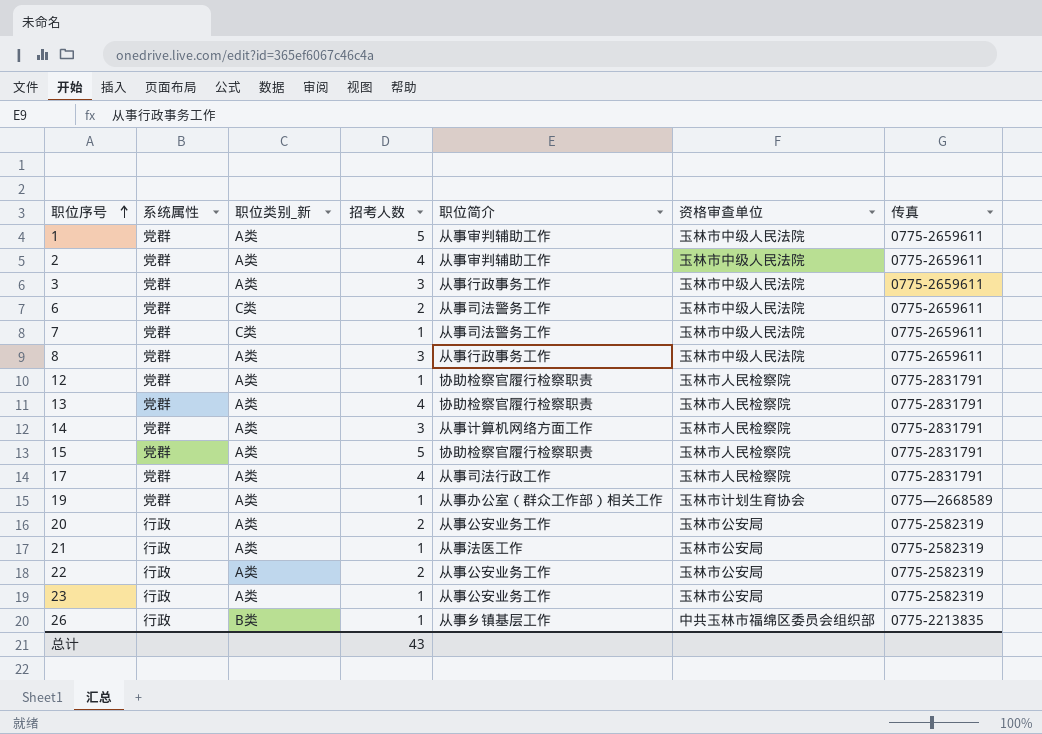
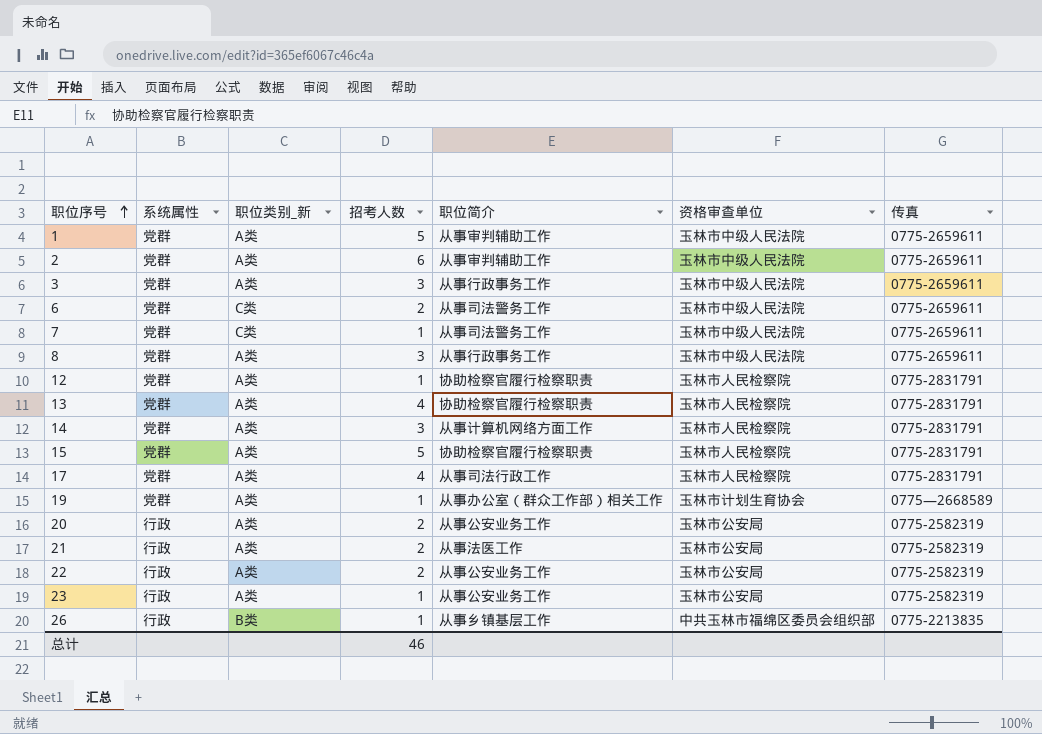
2 | 招考人数: 4 -> 6
21 | 招考人数: 1 -> 2
总计 | 招考人数: 43 -> 46

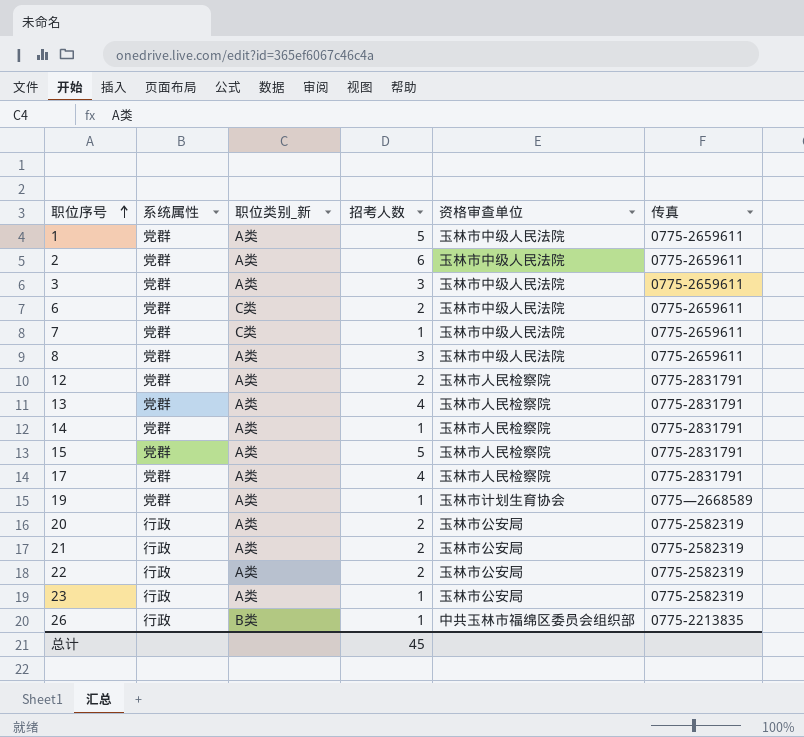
column 职位简介 | position: 5 -> none
12 | 招考人数: 1 -> 2
14 | 招考人数: 3 -> 1
总计 | 招考人数: 46 -> 45

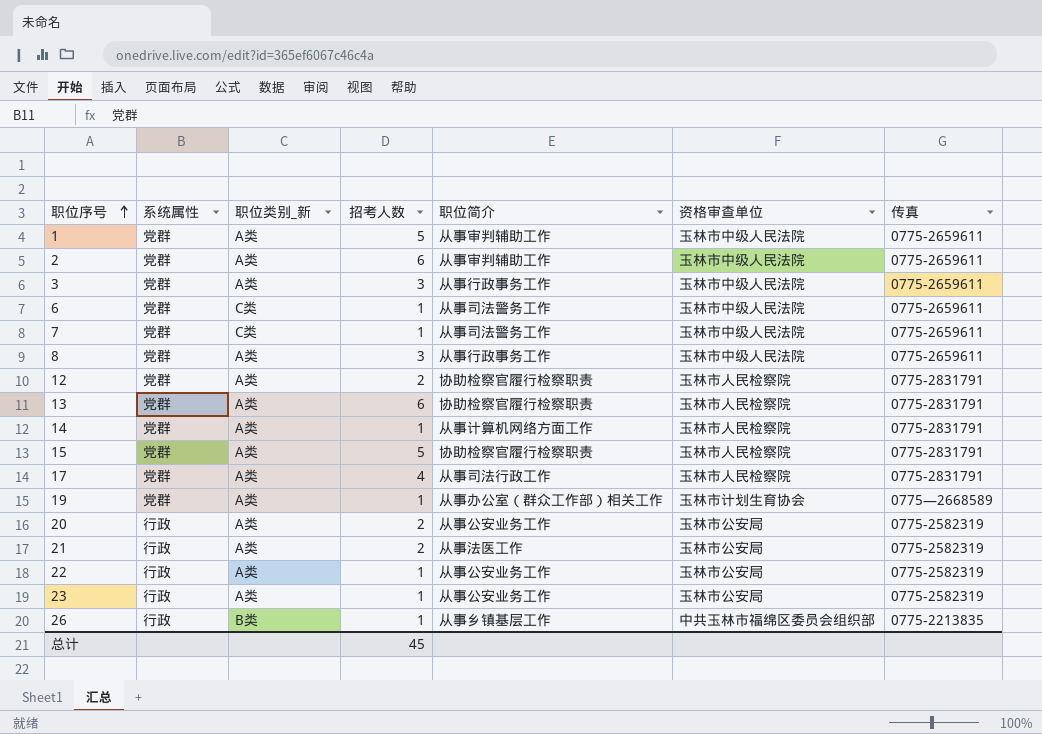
column 职位简介 | position: none -> 5
6 | 招考人数: 2 -> 1
13 | 招考人数: 4 -> 6
22 | 招考人数: 2 -> 1

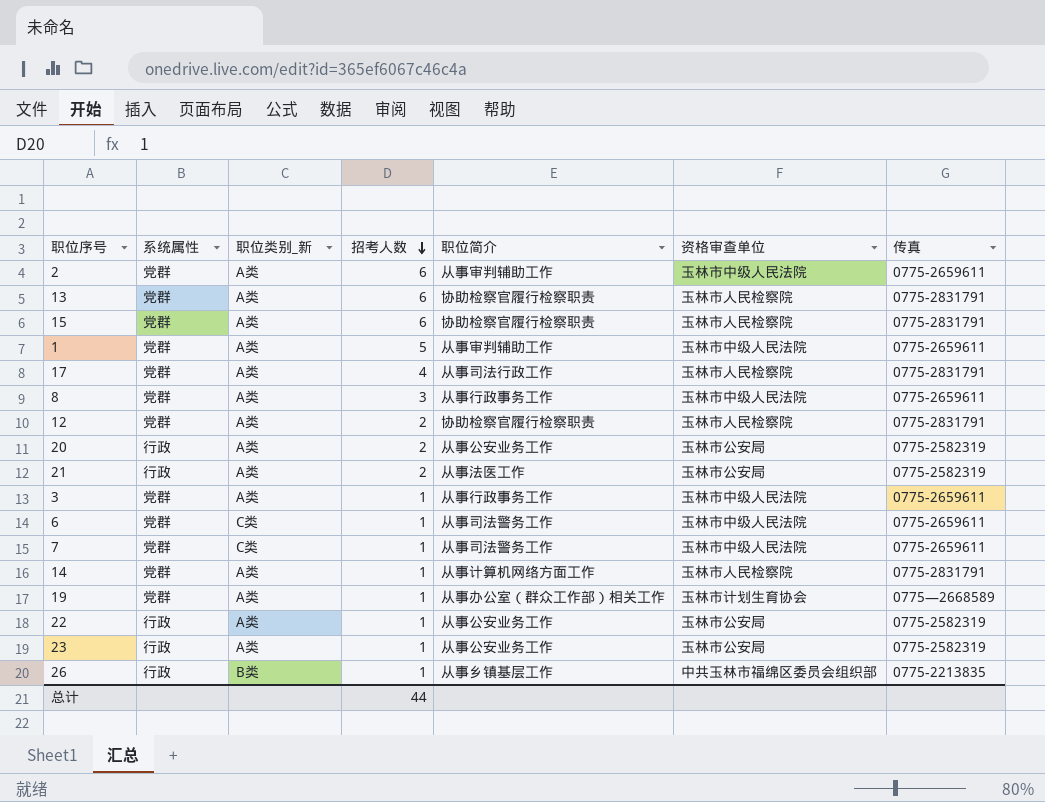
row order: 职位序号 ascending -> 招考人数 descending
15 | 招考人数: 5 -> 6
3 | 招考人数: 3 -> 1
总计 | 招考人数: 45 -> 44

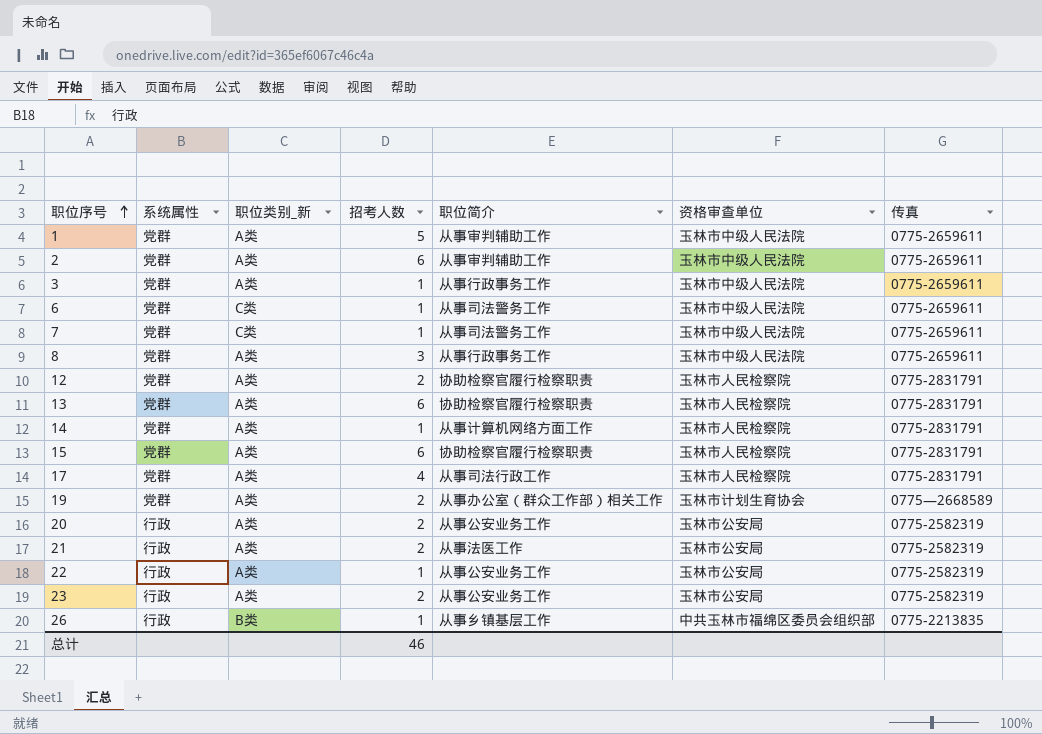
row order: 招考人数 descending -> 职位序号 ascending
19 | 招考人数: 1 -> 2
23 | 招考人数: 1 -> 2
总计 | 招考人数: 44 -> 46

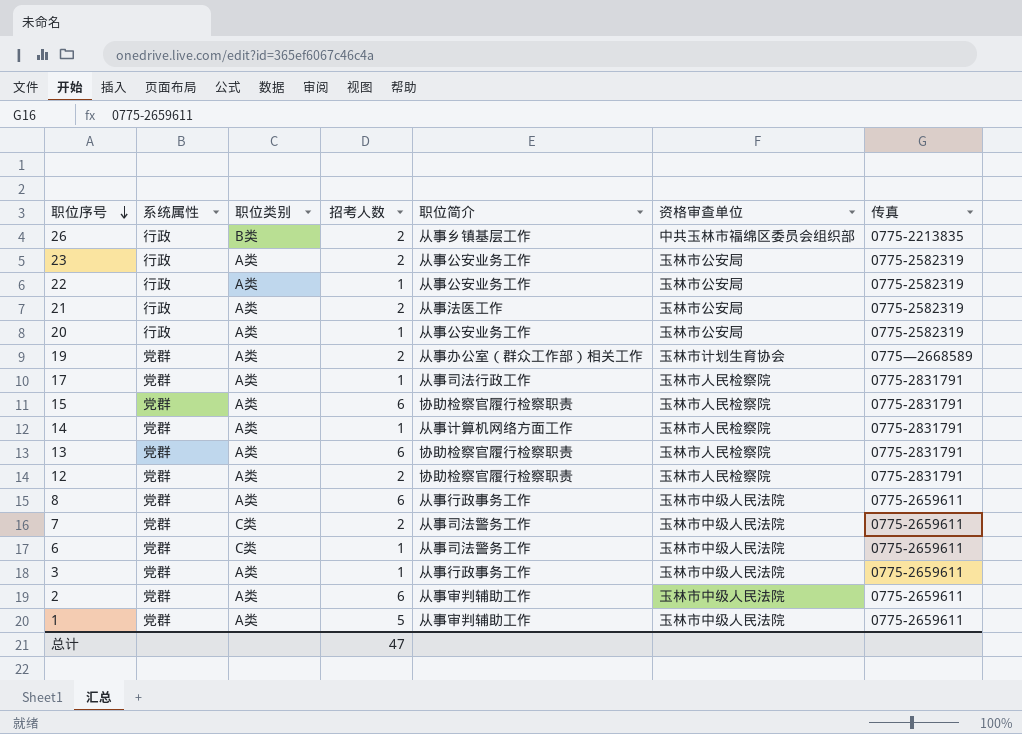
row order: 职位序号 ascending -> 职位序号 descending
column name: 职位类别_新 -> 职位类别
26 | 招考人数: 1 -> 2
20 | 招考人数: 2 -> 1
17 | 招考人数: 4 -> 1
8 | 招考人数: 3 -> 6
7 | 招考人数: 1 -> 2
总计 | 招考人数: 46 -> 47

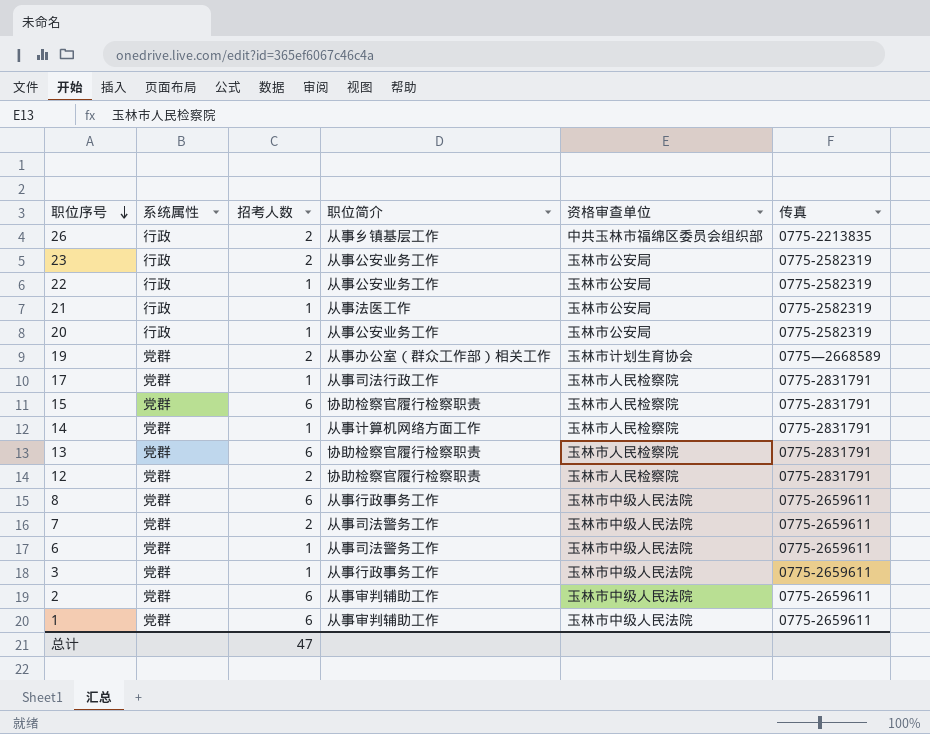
column 职位类别 | position: 3 -> none
21 | 招考人数: 2 -> 1
1 | 招考人数: 5 -> 6

